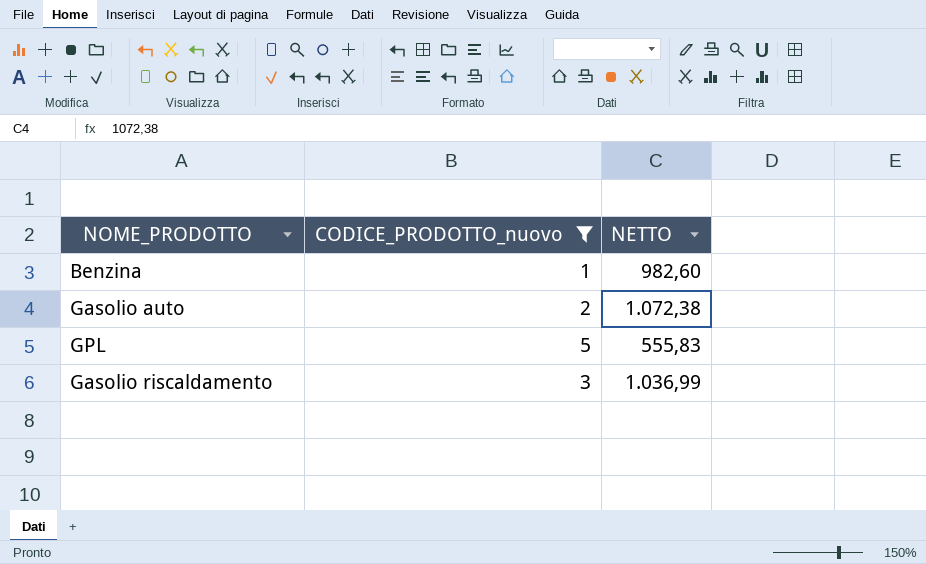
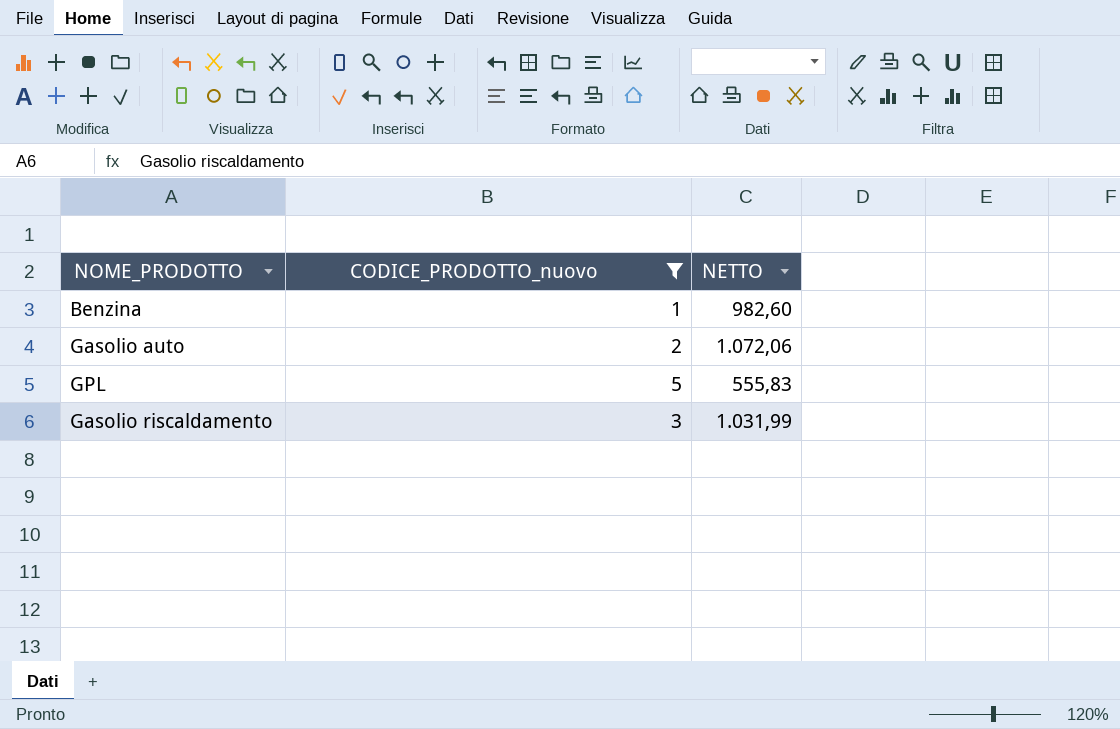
Gasolio auto | NETTO: 1.072,38 -> 1.072,06
Gasolio riscaldamento | NETTO: 1.036,99 -> 1.031,99

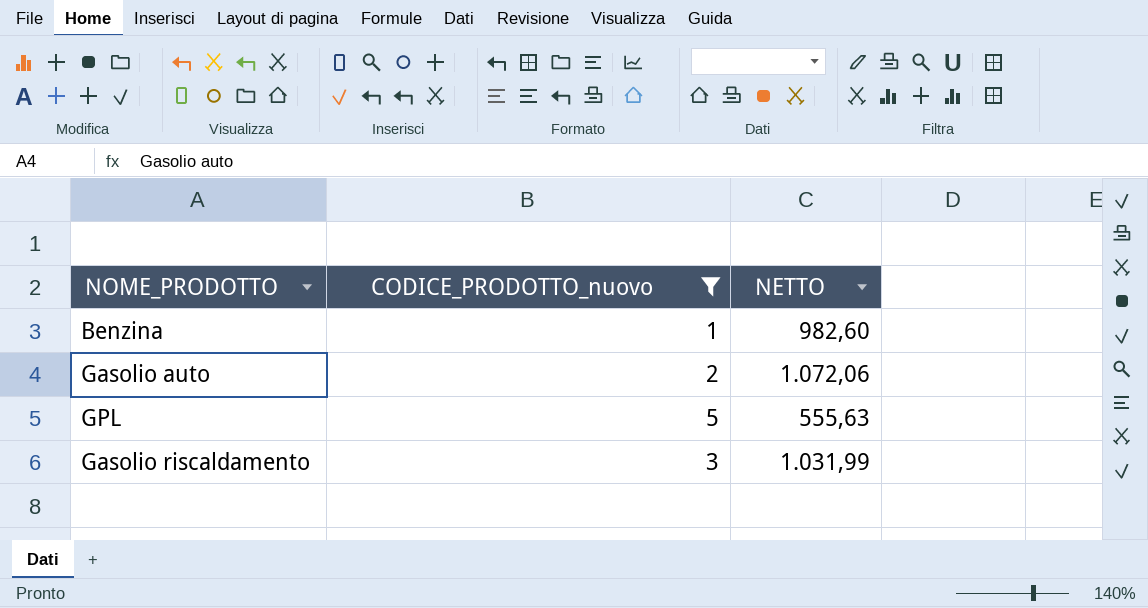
GPL | NETTO: 555,83 -> 555,63

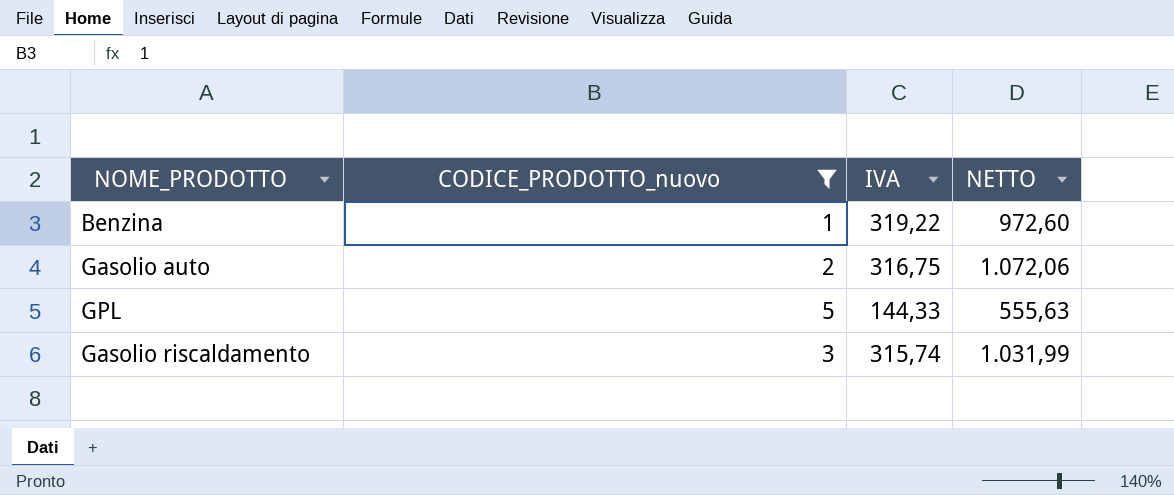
column IVA | position: none -> 3
Benzina | NETTO: 982,60 -> 972,60

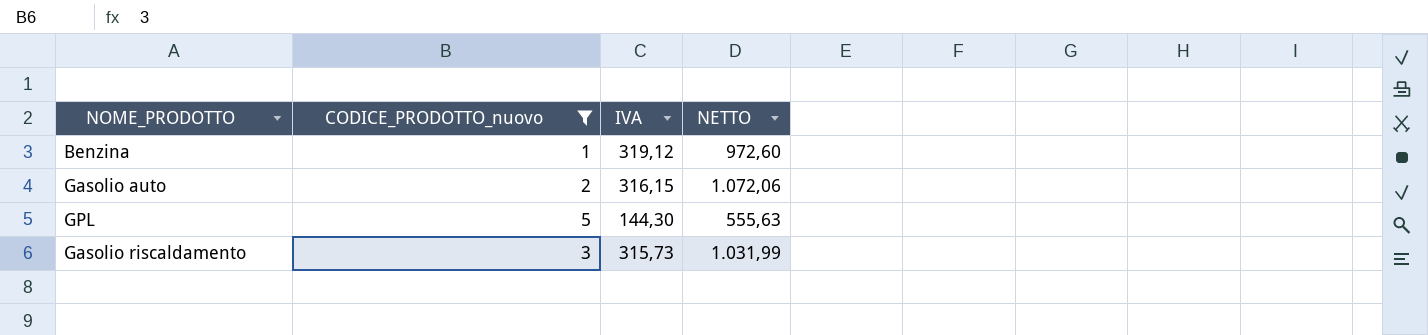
Benzina | IVA: 319,22 -> 319,12
Gasolio auto | IVA: 316,75 -> 316,15
GPL | IVA: 144,33 -> 144,30
Gasolio riscaldamento | IVA: 315,74 -> 315,73

